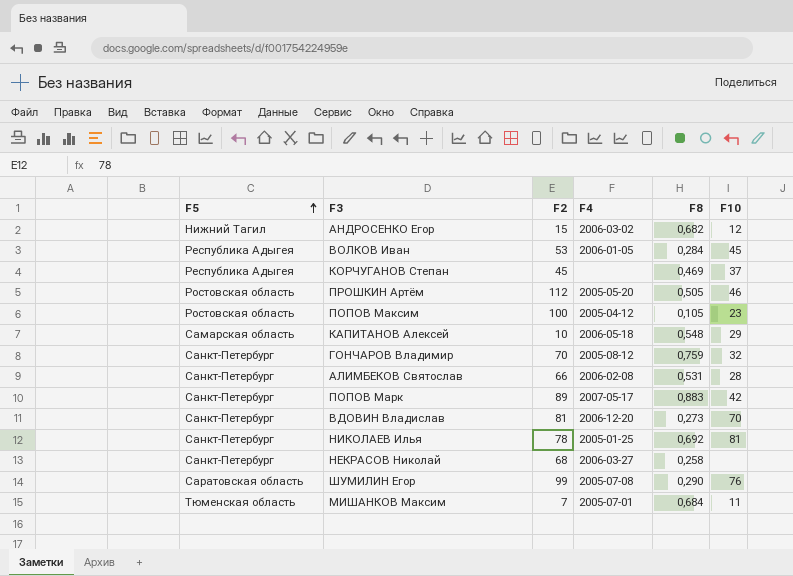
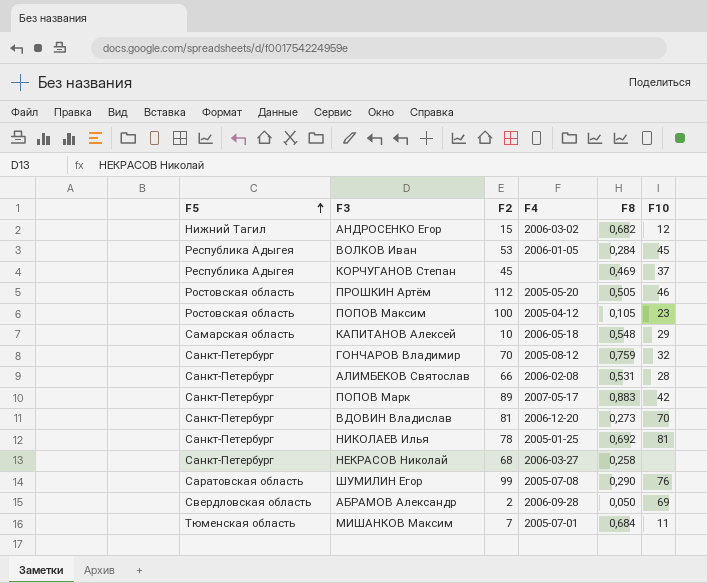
row АБРАМОВ Александр: none -> Свердловская область | 2 | 2006-09-28 | 0,050 | 69

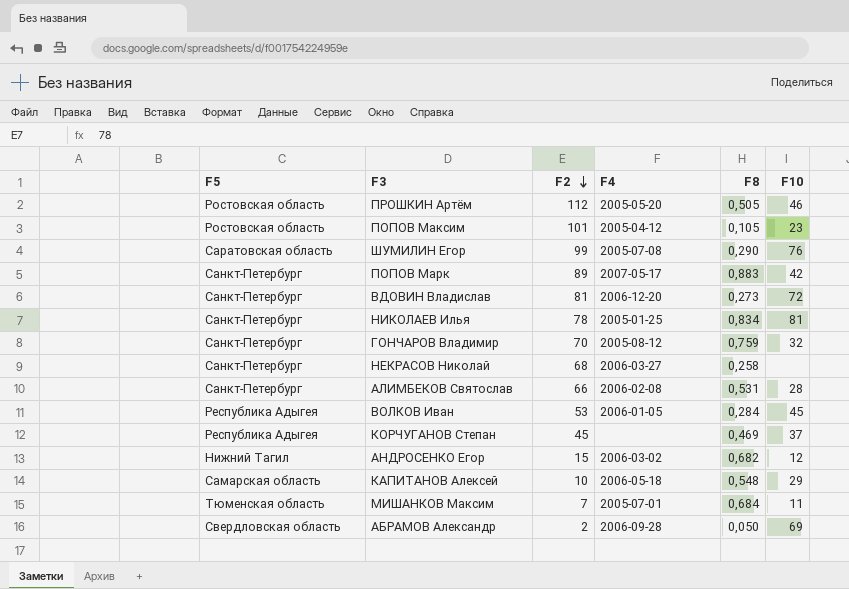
row order: F5 ascending -> F2 descending
ПОПОВ Максим | F2: 100 -> 101
ВДОВИН Владислав | F10: 70 -> 72
НИКОЛАЕВ Илья | F8: 0,692 -> 0,834

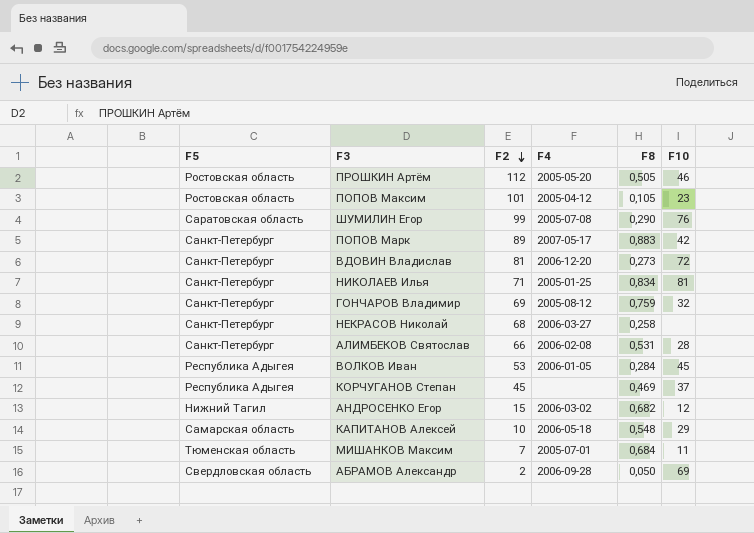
НИКОЛАЕВ Илья | F2: 78 -> 71
ГОНЧАРОВ Владимир | F2: 70 -> 69

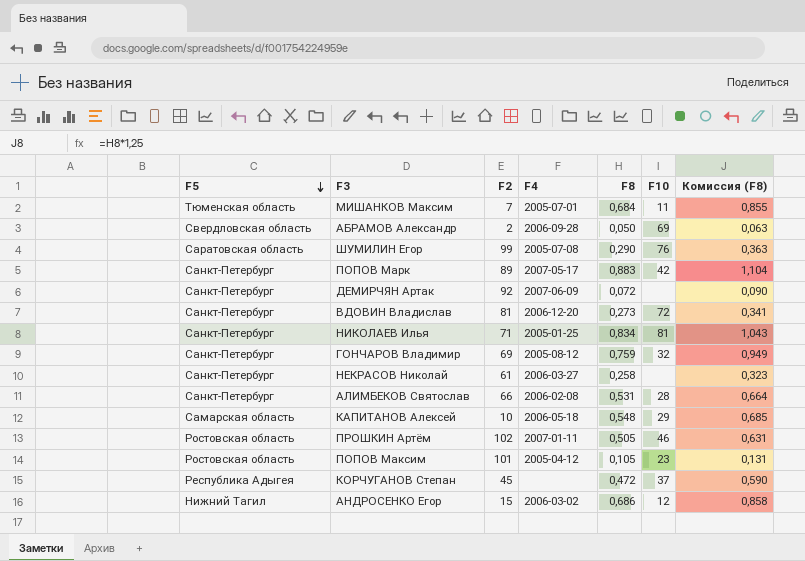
row order: F2 descending -> F5 descending
column Комиссия (F8) | formula: none -> [F8] * 1,25
row ВОЛКОВ Иван: Республика Адыгея | 53 | 2006-01-05 | 0,284 | 45 -> none
row ДЕМИРЧЯН Артак: none -> Санкт-Петербург | 92 | 2007-06-09 | 0,072 | none | 0,090
НЕКРАСОВ Николай | F2: 68 -> 61
ПРОШКИН Артём | F2: 112 -> 102
ПРОШКИН Артём | F4: 2005-05-20 -> 2007-01-11
КОРЧУГАНОВ Степан | F8: 0,469 -> 0,472
АНДРОСЕНКО Егор | F8: 0,682 -> 0,686

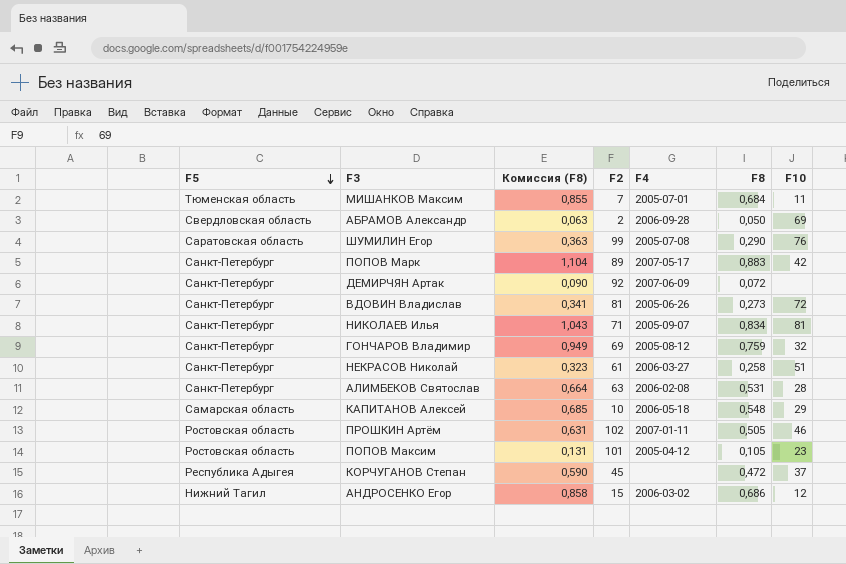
column Комиссия (F8) | position: 7 -> 3
ВДОВИН Владислав | F4: 2006-12-20 -> 2005-06-26
НИКОЛАЕВ Илья | F4: 2005-01-25 -> 2005-09-07
НЕКРАСОВ Николай | F10: none -> 51
АЛИМБЕКОВ Святослав | F2: 66 -> 63

